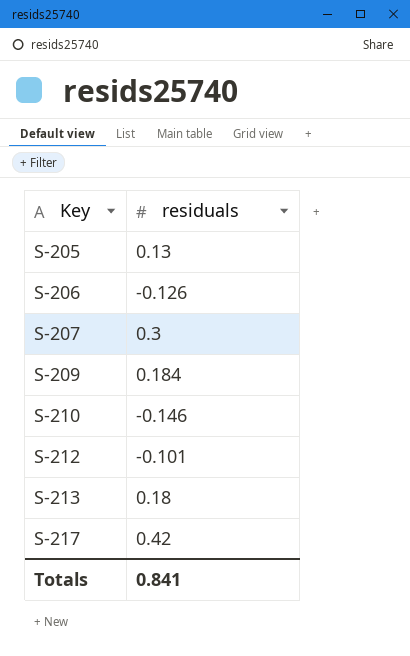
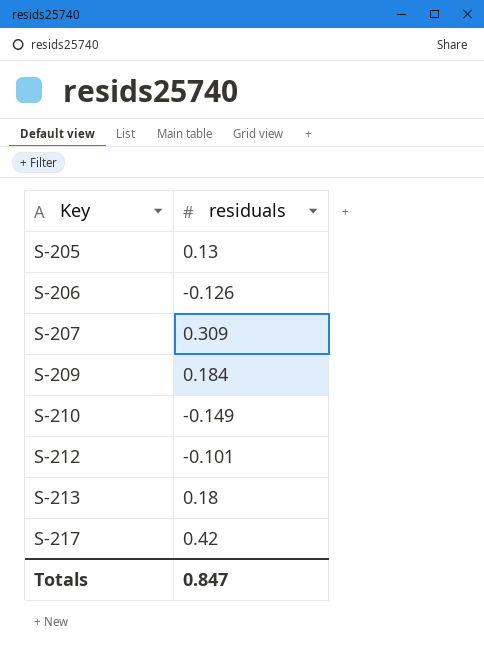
S-207 | residuals: 0.3 -> 0.309
S-210 | residuals: -0.146 -> -0.149
Totals | residuals: 0.841 -> 0.847

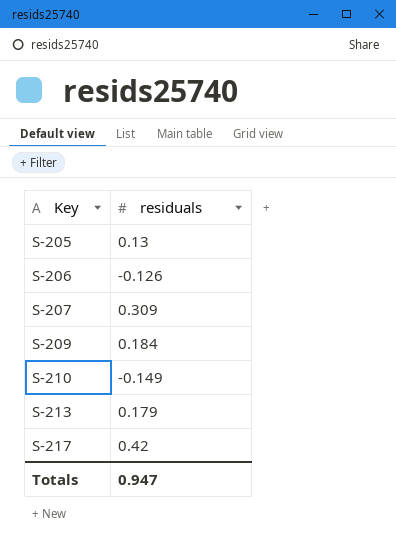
row S-212: -0.101 -> none
S-213 | residuals: 0.18 -> 0.179
Totals | residuals: 0.847 -> 0.947

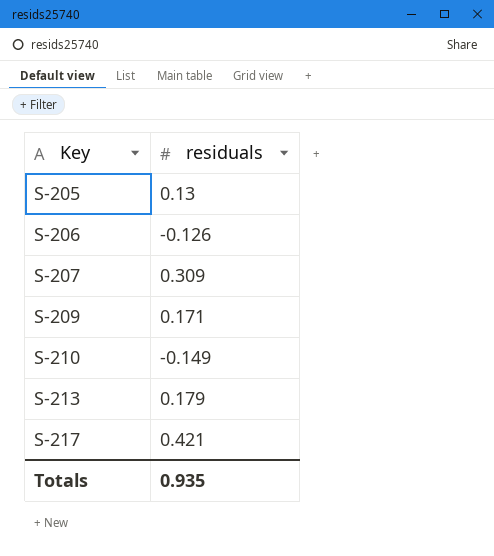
S-209 | residuals: 0.184 -> 0.171
S-217 | residuals: 0.42 -> 0.421
Totals | residuals: 0.947 -> 0.935

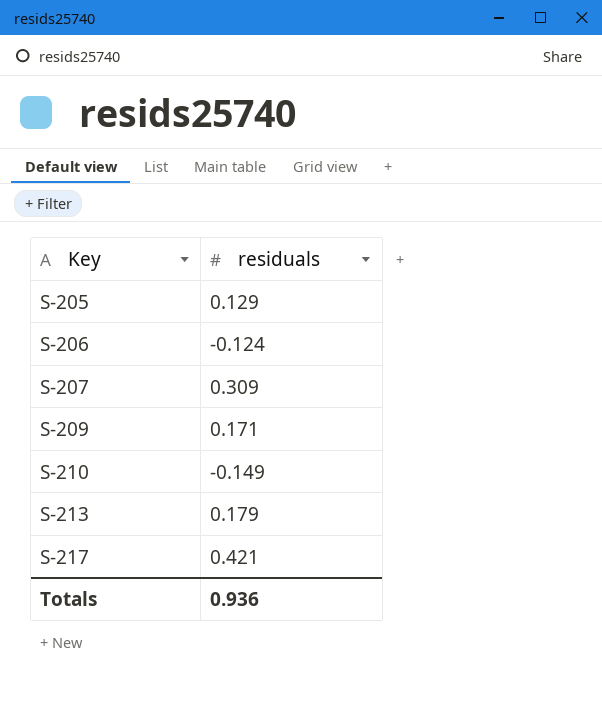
S-205 | residuals: 0.13 -> 0.129
S-206 | residuals: -0.126 -> -0.124
Totals | residuals: 0.935 -> 0.936

